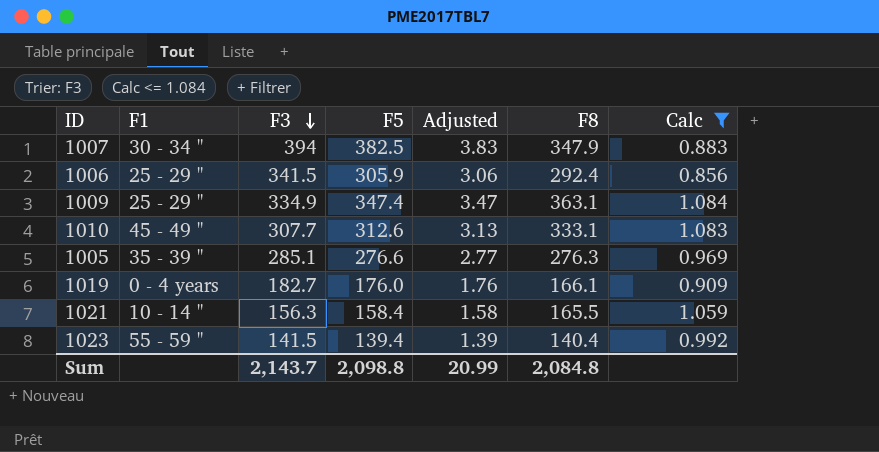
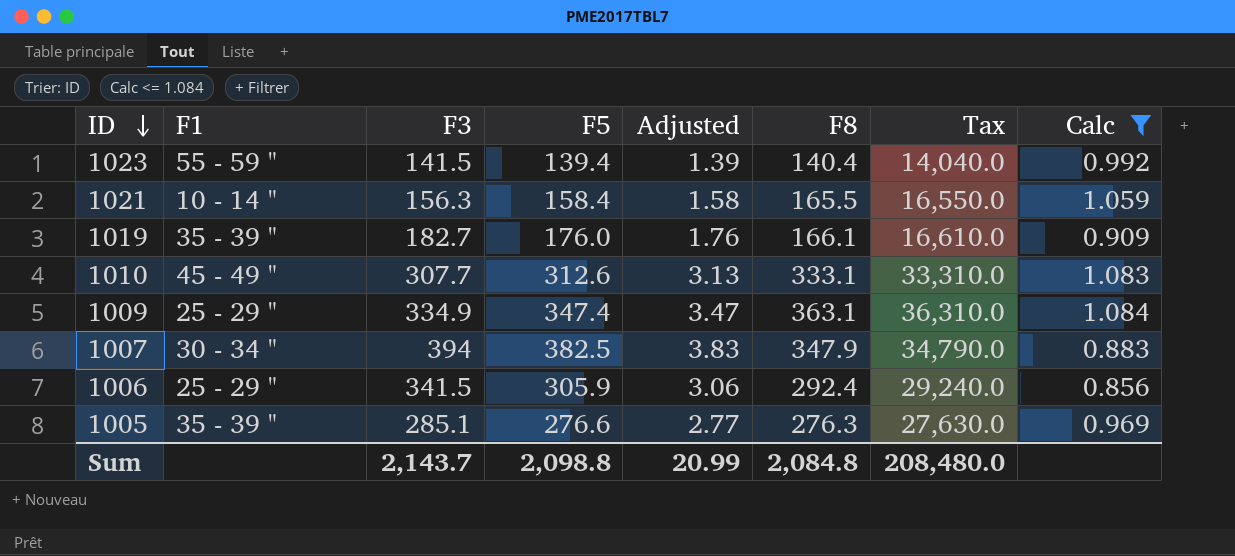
row order: F3 descending -> ID descending
column Tax | formula: none -> [F8] * 100
1019 | F1: 0 - 4 years -> 35 - 39 "

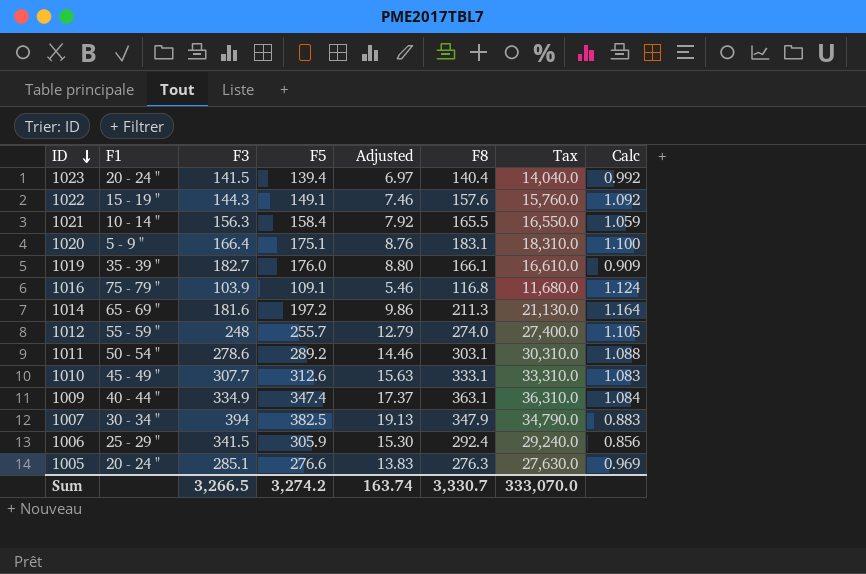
filter: Calc <= 1.084 -> none
column Adjusted | formula: [F5] * 0.01 -> [F5] * 0.05
1023 | F1: 55 - 59 " -> 20 - 24 "
1009 | F1: 25 - 29 " -> 40 - 44 "
1005 | F1: 35 - 39 " -> 20 - 24 "
Sum | F3: 2,143.7 -> 3,266.5
Sum | F5: 2,098.8 -> 3,274.2
Sum | Adjusted: 20.99 -> 163.74
Sum | F8: 2,084.8 -> 3,330.7
Sum | Tax: 208,480.0 -> 333,070.0

